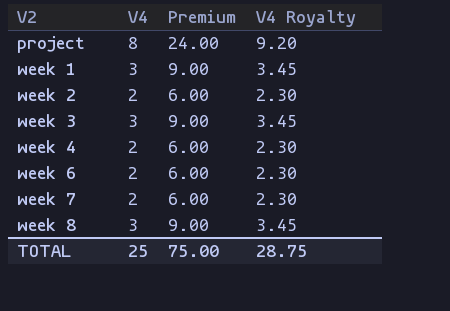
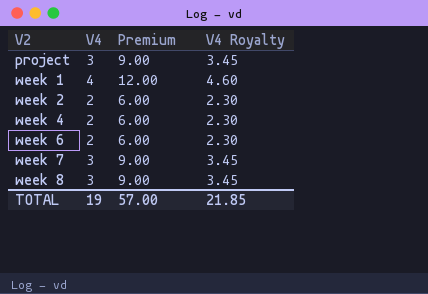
row week 3: 3 | 9.00 | 3.45 -> none
project | V4: 8 -> 3
project | Premium: 24.00 -> 9.00
project | V4 Royalty: 9.20 -> 3.45
week 1 | V4: 3 -> 4
week 1 | Premium: 9.00 -> 12.00
week 1 | V4 Royalty: 3.45 -> 4.60
week 7 | V4: 2 -> 3
week 7 | Premium: 6.00 -> 9.00
week 7 | V4 Royalty: 2.30 -> 3.45
TOTAL | V4: 25 -> 19
TOTAL | Premium: 75.00 -> 57.00
TOTAL | V4 Royalty: 28.75 -> 21.85

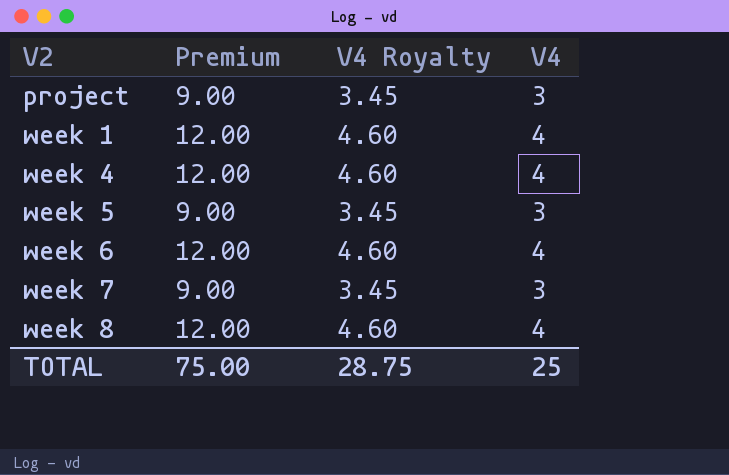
column V4 | position: 2 -> 4
row week 2: 2 | 6.00 | 2.30 -> none
week 4 | Premium: 6.00 -> 12.00
week 4 | V4 Royalty: 2.30 -> 4.60
week 4 | V4: 2 -> 4
row week 5: none -> 9.00 | 3.45 | 3
week 6 | Premium: 6.00 -> 12.00
week 6 | V4 Royalty: 2.30 -> 4.60
week 6 | V4: 2 -> 4
week 8 | Premium: 9.00 -> 12.00
week 8 | V4 Royalty: 3.45 -> 4.60
week 8 | V4: 3 -> 4
TOTAL | Premium: 57.00 -> 75.00
TOTAL | V4 Royalty: 21.85 -> 28.75
TOTAL | V4: 19 -> 25

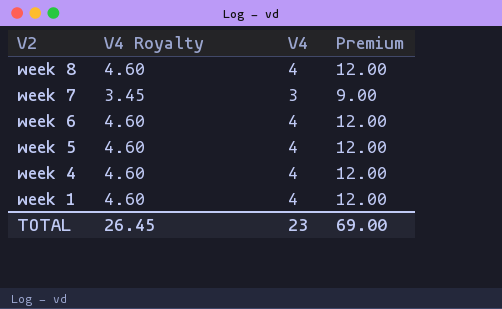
row order: V2 ascending -> V2 descending
column Premium | position: 2 -> 4
row project: 9.00 | 3.45 | 3 -> none
week 5 | V4 Royalty: 3.45 -> 4.60
week 5 | V4: 3 -> 4
week 5 | Premium: 9.00 -> 12.00
TOTAL | V4 Royalty: 28.75 -> 26.45
TOTAL | V4: 25 -> 23
TOTAL | Premium: 75.00 -> 69.00

